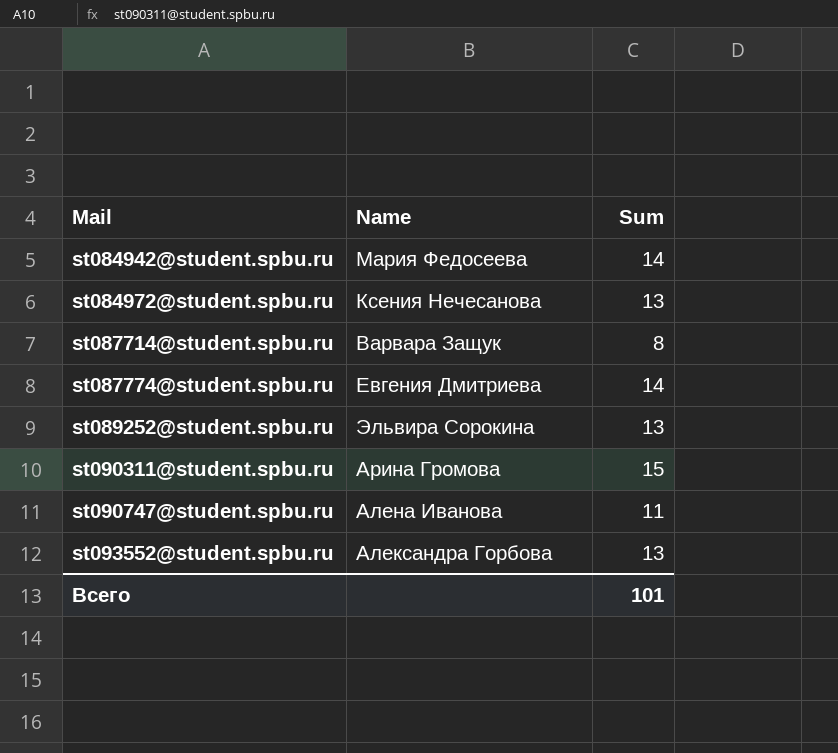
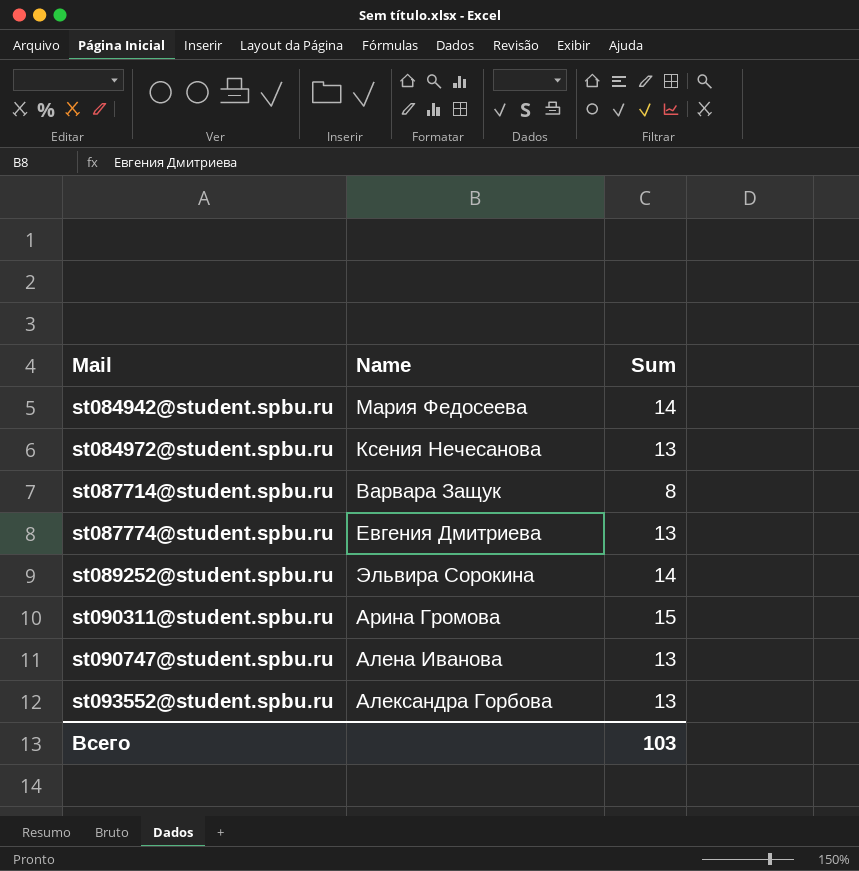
st087774@student.spbu.ru | Sum: 14 -> 13
st089252@student.spbu.ru | Sum: 13 -> 14
st090747@student.spbu.ru | Sum: 11 -> 13
Всего | Sum: 101 -> 103

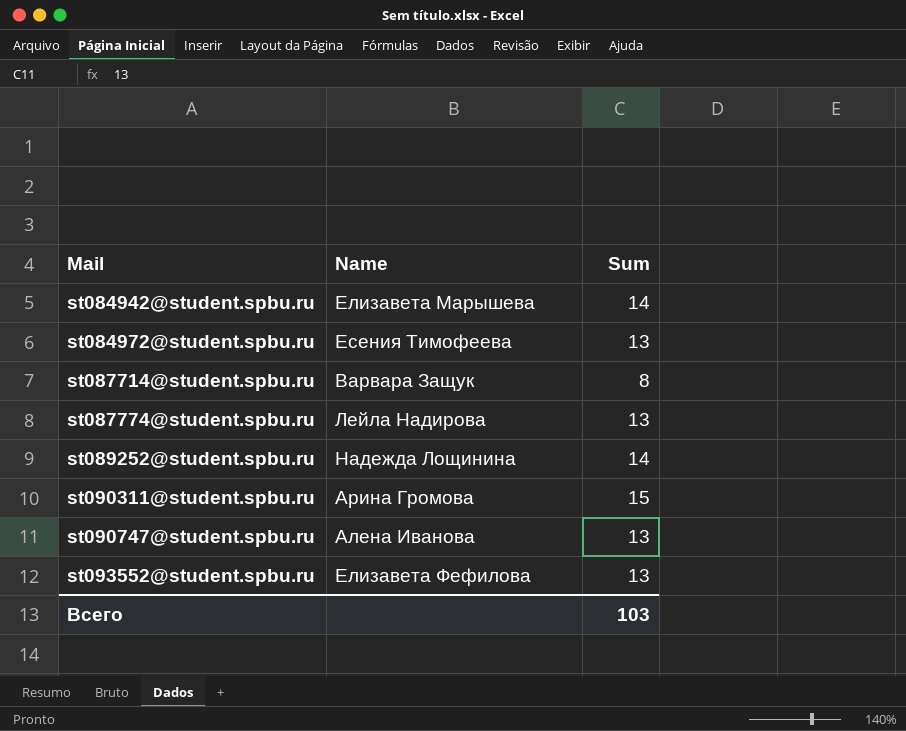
st084942@student.spbu.ru | Name: Мария Федосеева -> Елизавета Марышева
st084972@student.spbu.ru | Name: Ксения Нечесанова -> Есения Тимофеева
st087774@student.spbu.ru | Name: Евгения Дмитриева -> Лейла Надирова
st089252@student.spbu.ru | Name: Эльвира Сорокина -> Надежда Лощинина
st093552@student.spbu.ru | Name: Александра Горбова -> Елизавета Фефилова

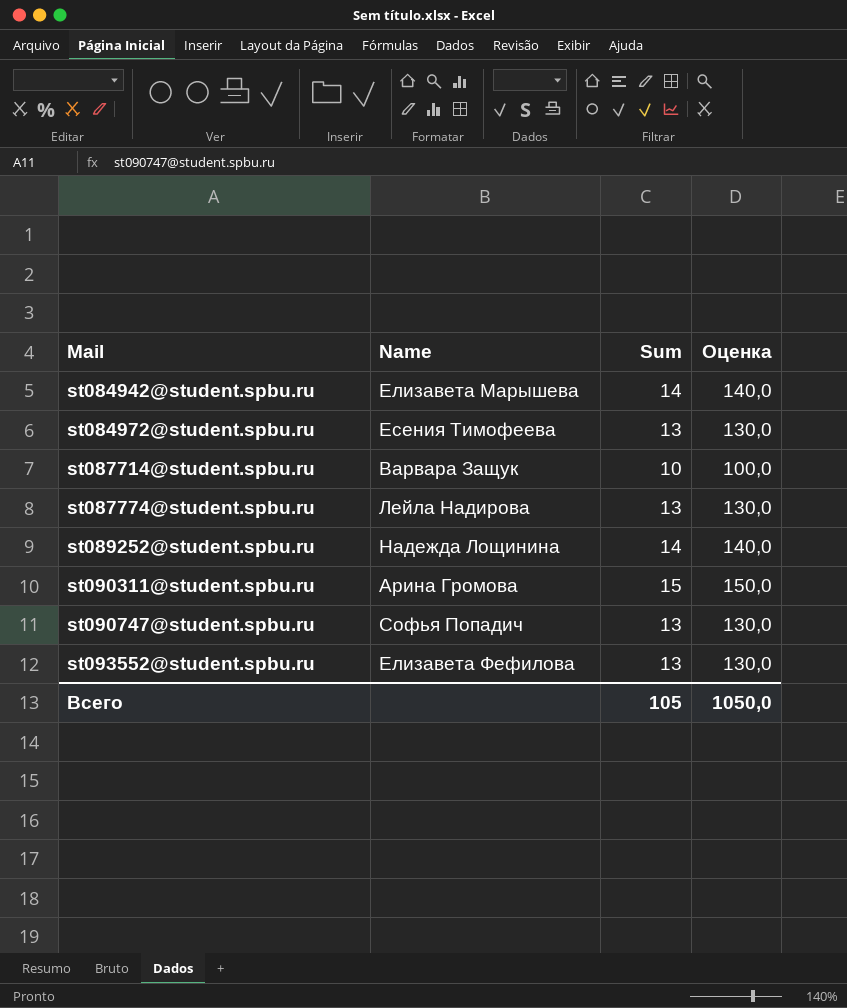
column Оценка | formula: none -> [Sum] * 10
st087714@student.spbu.ru | Sum: 8 -> 10
st090747@student.spbu.ru | Name: Алена Иванова -> Софья Попадич
Всего | Sum: 103 -> 105

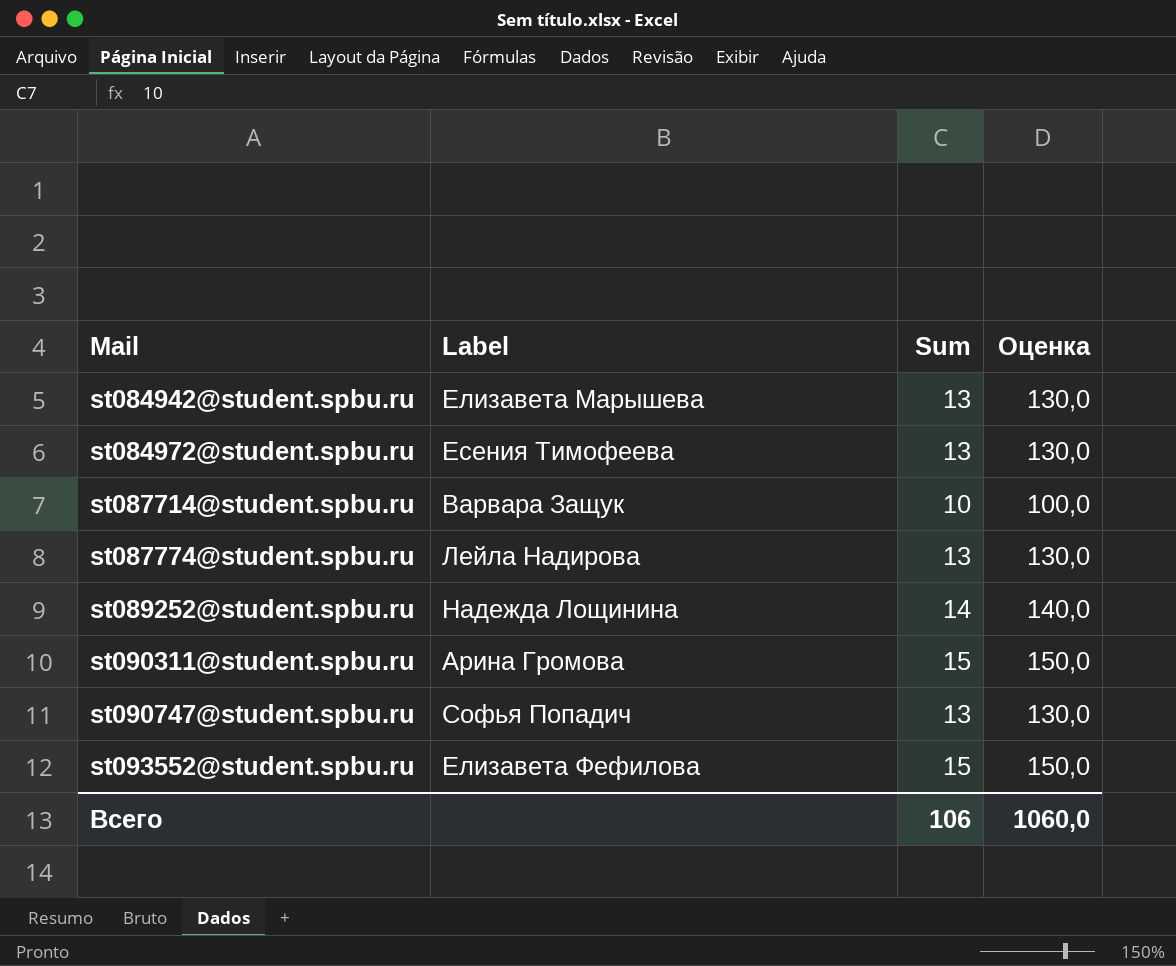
column name: Name -> Label
st084942@student.spbu.ru | Sum: 14 -> 13
st084942@student.spbu.ru | Оценка: 140,0 -> 130,0
st093552@student.spbu.ru | Sum: 13 -> 15
st093552@student.spbu.ru | Оценка: 130,0 -> 150,0
Всего | Sum: 105 -> 106
Всего | Оценка: 1050,0 -> 1060,0

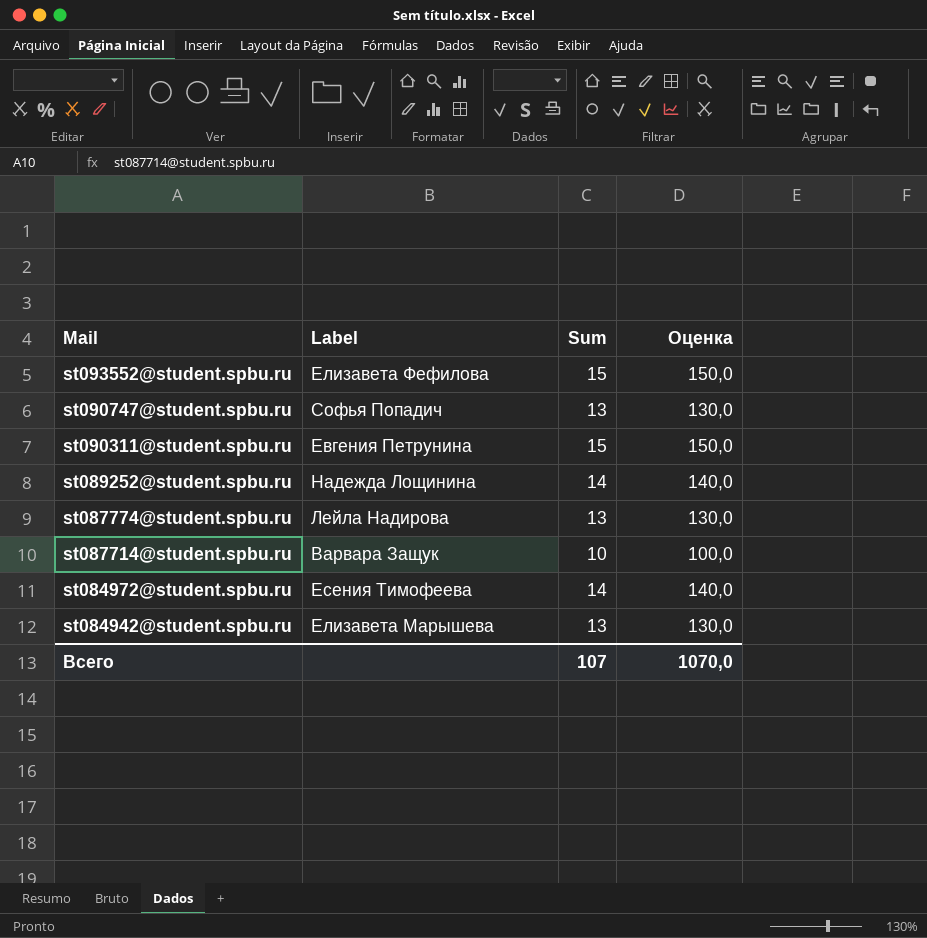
row order: Mail ascending -> Mail descending
st090311@student.spbu.ru | Label: Арина Громова -> Евгения Петрунина
st084972@student.spbu.ru | Sum: 13 -> 14
st084972@student.spbu.ru | Оценка: 130,0 -> 140,0
Всего | Sum: 106 -> 107
Всего | Оценка: 1060,0 -> 1070,0

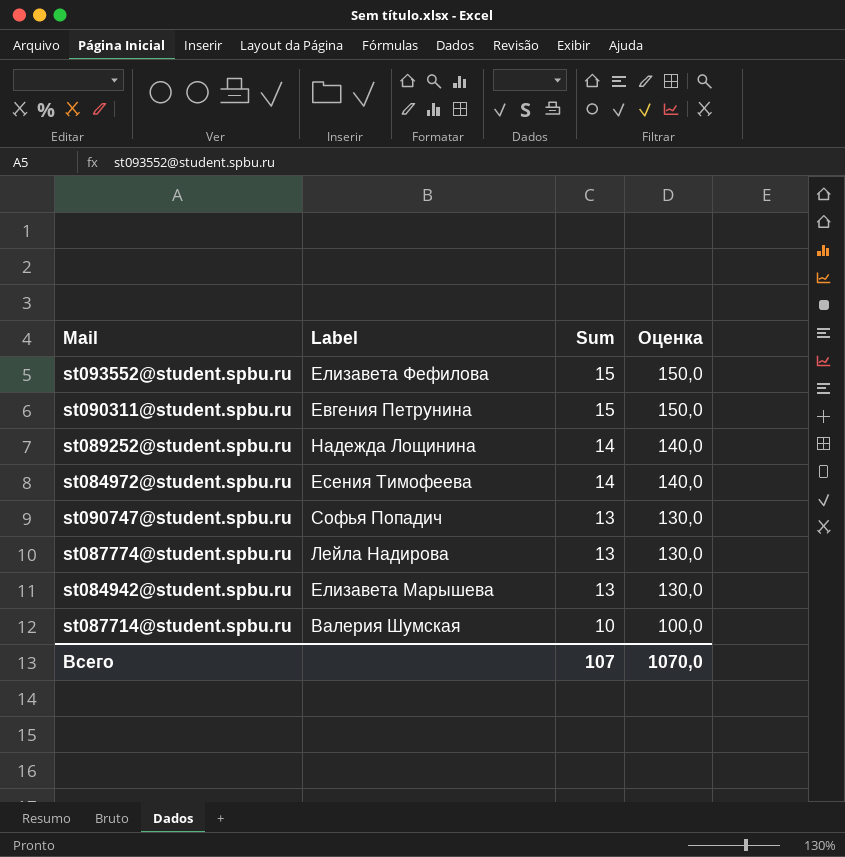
row order: Mail descending -> Sum descending
st087714@student.spbu.ru | Label: Варвара Защук -> Валерия Шумская

